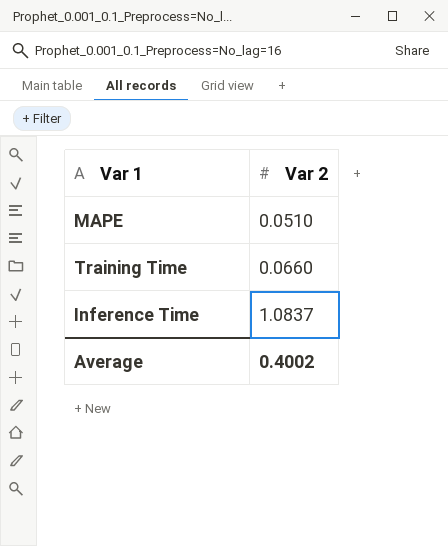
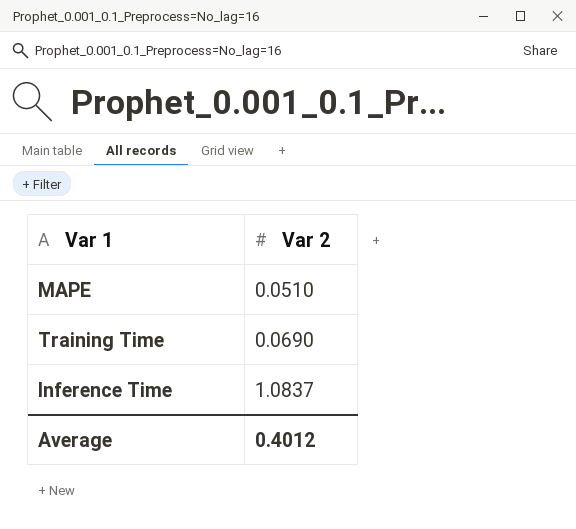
Training Time | Var 2: 0.0660 -> 0.0690
Average | Var 2: 0.4002 -> 0.4012

